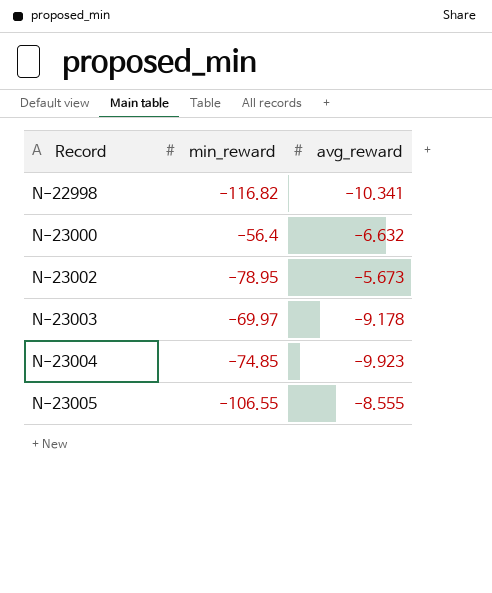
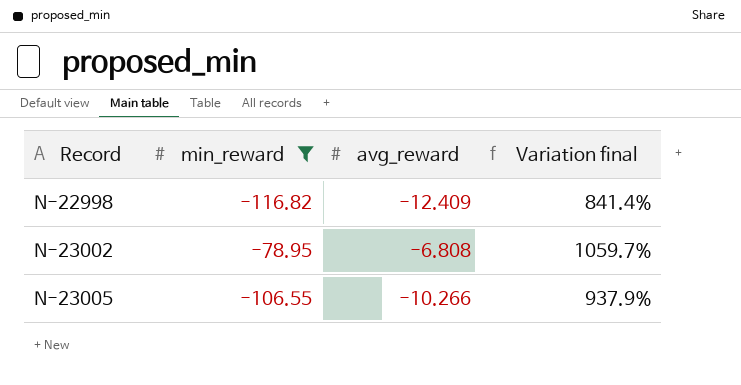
filter: none -> min_reward <= -78.95
column Variation final | formula: none -> ([min_reward] - [avg_reward]) / [avg_reward]
N-22998 | avg_reward: -10.341 -> -12.409
N-23002 | avg_reward: -5.673 -> -6.808
N-23005 | avg_reward: -8.555 -> -10.266

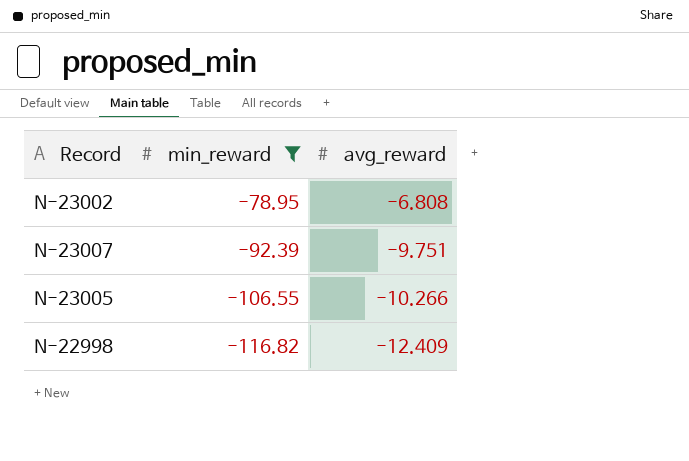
row order: Record ascending -> min_reward descending
column Variation final | formula: ([min_reward] - [avg_reward]) / [avg_reward] -> none
row N-23007: none -> -92.39 | -9.751

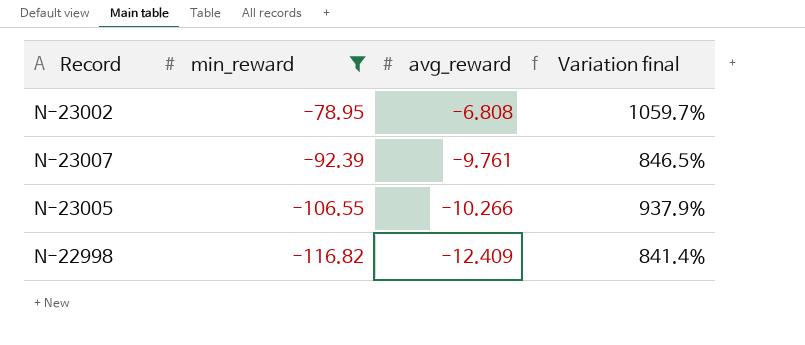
column Variation final | formula: none -> ([min_reward] - [avg_reward]) / [avg_reward]
N-23007 | avg_reward: -9.751 -> -9.761

